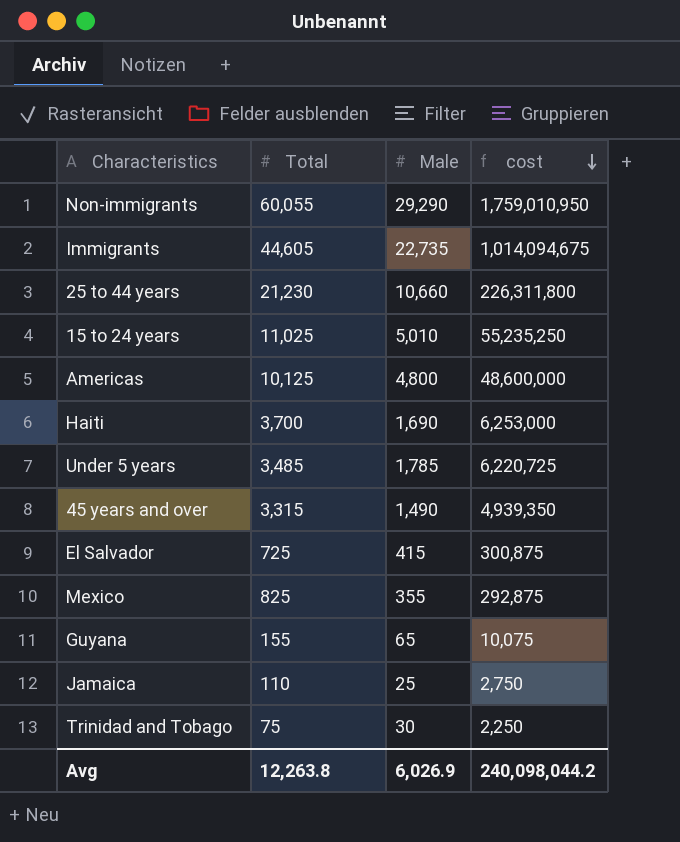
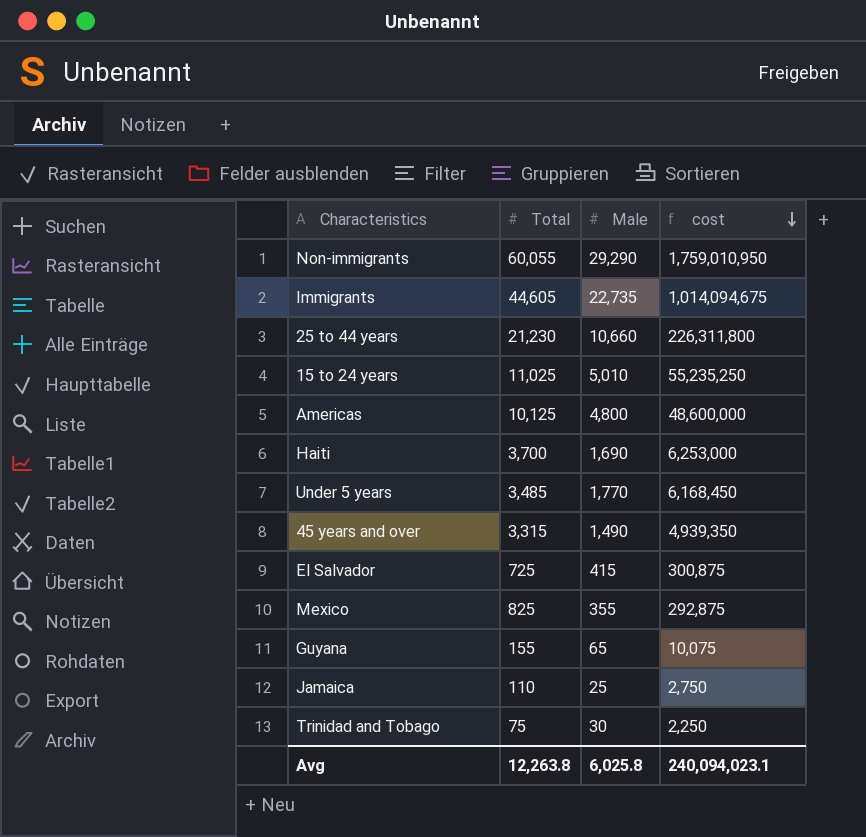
Under 5 years | Male: 1,785 -> 1,770
Under 5 years | cost: 6,220,725 -> 6,168,450
Avg | Male: 6,026.9 -> 6,025.8
Avg | cost: 240,098,044.2 -> 240,094,023.1

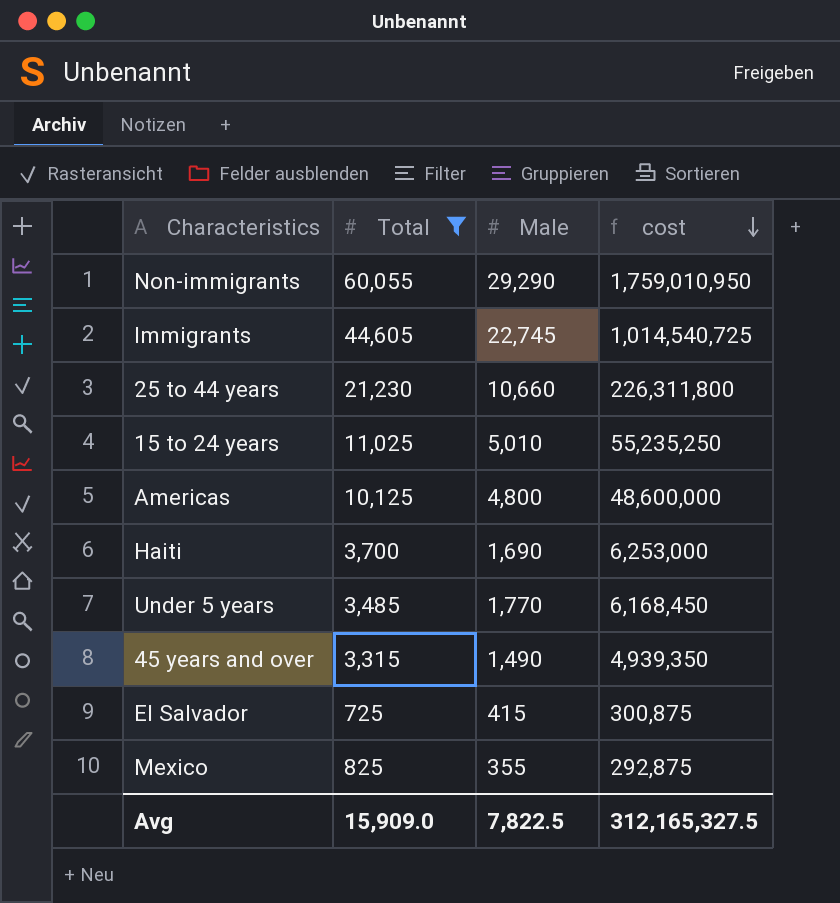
filter: none -> Total >= 725
Immigrants | Male: 22,735 -> 22,745
Immigrants | cost: 1,014,094,675 -> 1,014,540,725
Avg | Total: 12,263.8 -> 15,909.0
Avg | Male: 6,025.8 -> 7,822.5
Avg | cost: 240,094,023.1 -> 312,165,327.5

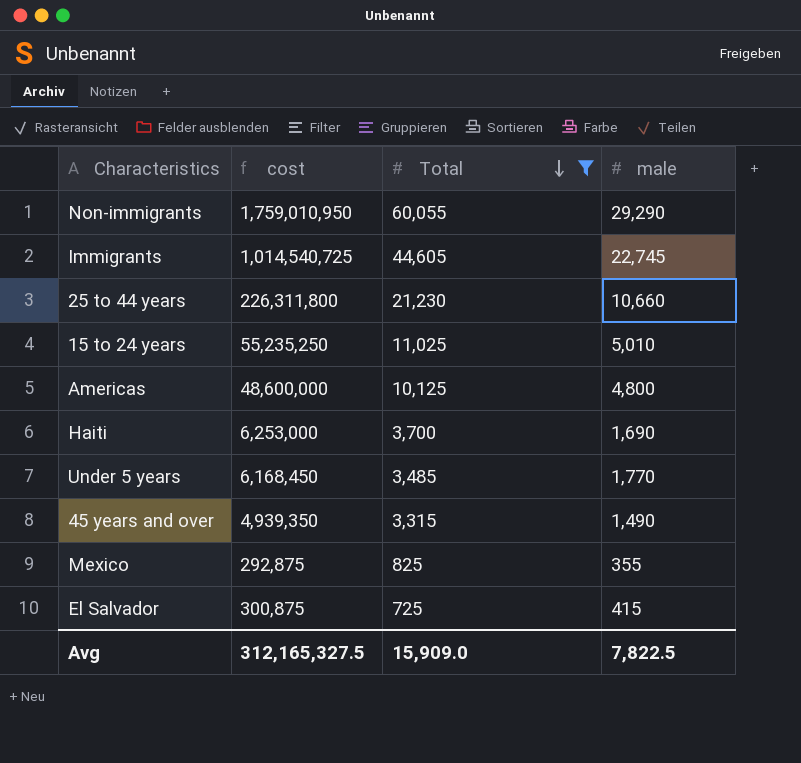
row order: cost descending -> Total descending
column cost | position: 4 -> 2
column name: Male -> male

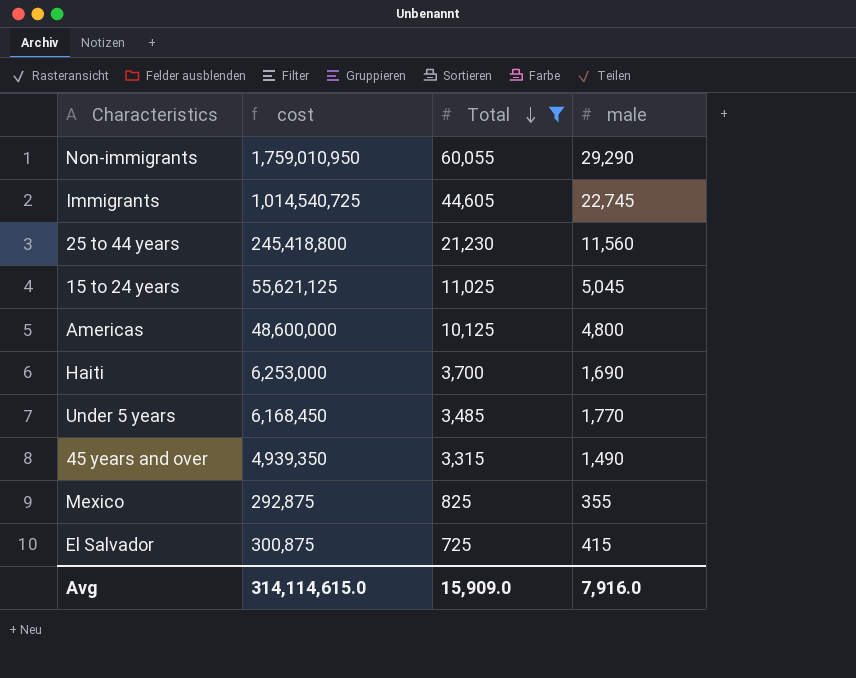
25 to 44 years | cost: 226,311,800 -> 245,418,800
25 to 44 years | male: 10,660 -> 11,560
15 to 24 years | cost: 55,235,250 -> 55,621,125
15 to 24 years | male: 5,010 -> 5,045
Avg | cost: 312,165,327.5 -> 314,114,615.0
Avg | male: 7,822.5 -> 7,916.0

